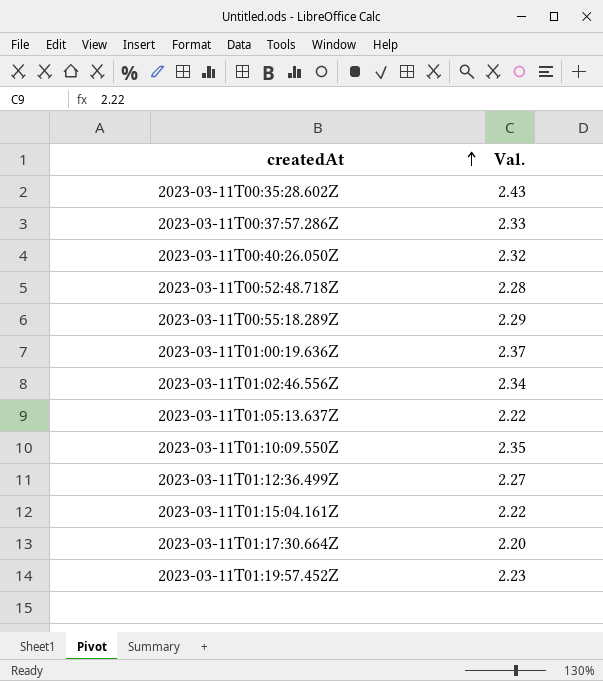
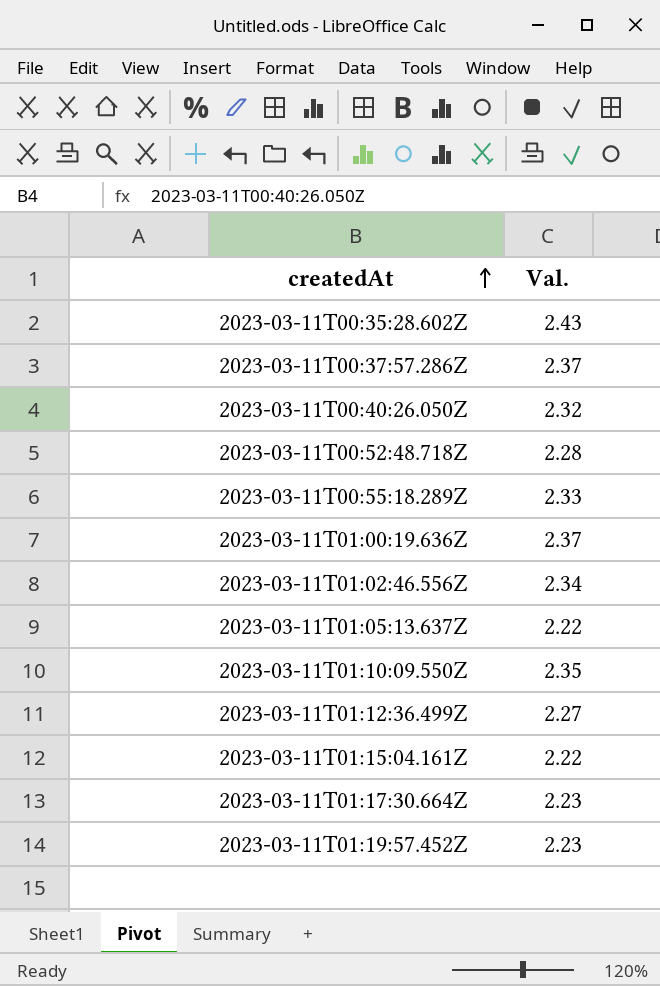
2023-03-11T00:37:57.286Z | Val.: 2.33 -> 2.37
2023-03-11T00:55:18.289Z | Val.: 2.29 -> 2.33
2023-03-11T01:17:30.664Z | Val.: 2.20 -> 2.23

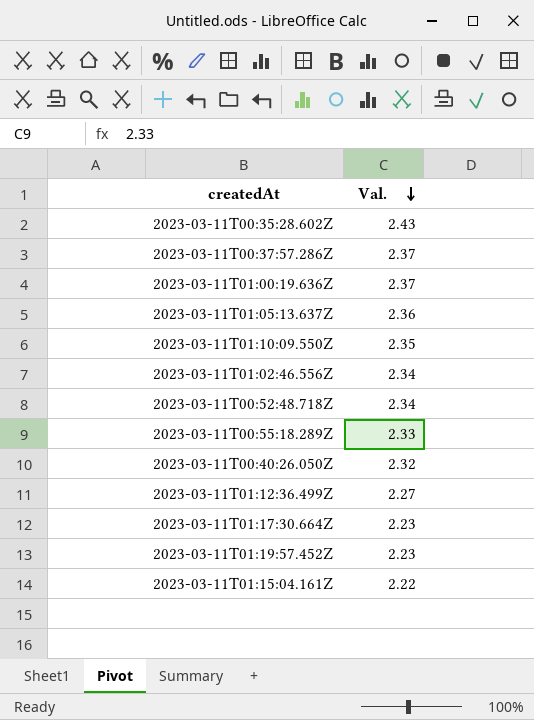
row order: createdAt ascending -> Val. descending
2023-03-11T01:05:13.637Z | Val.: 2.22 -> 2.36
2023-03-11T00:52:48.718Z | Val.: 2.28 -> 2.34

